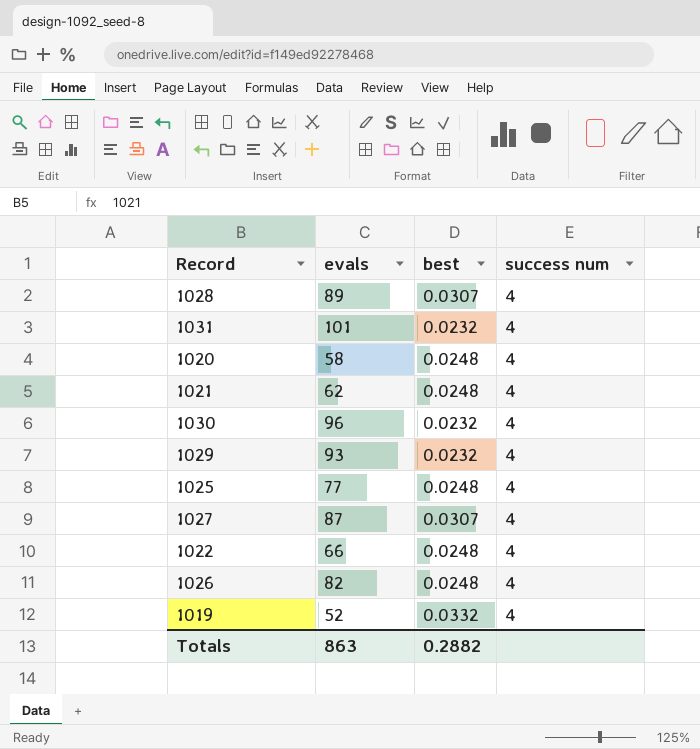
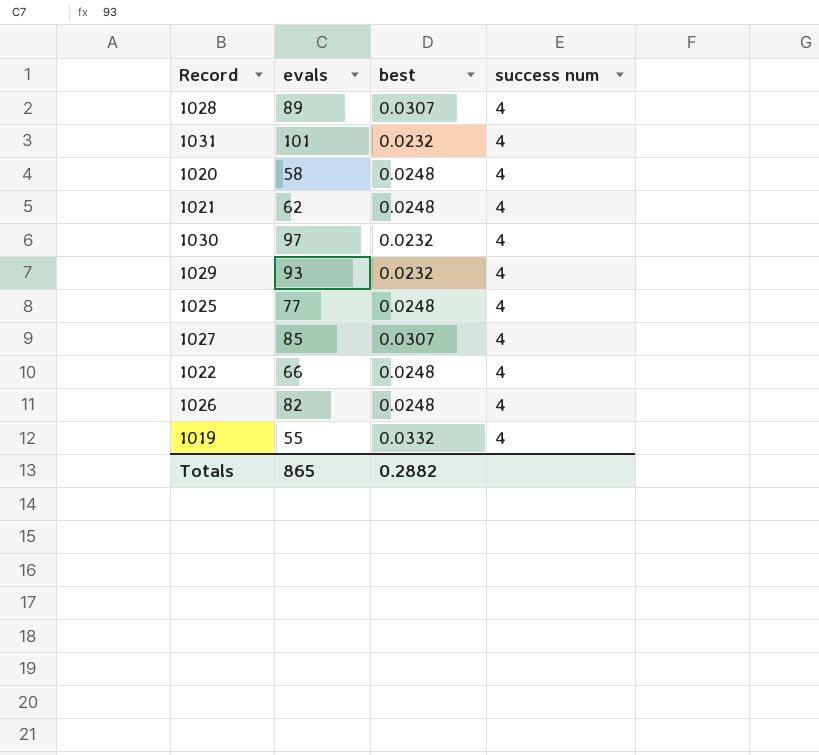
1030 | evals: 96 -> 97
1027 | evals: 87 -> 85
1019 | evals: 52 -> 55
Totals | evals: 863 -> 865

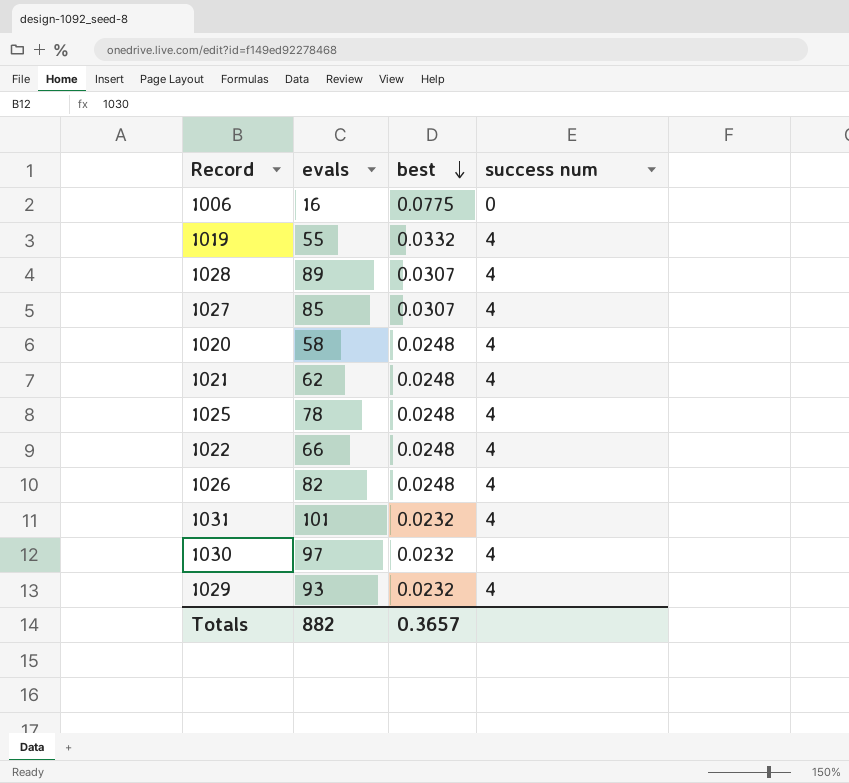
row order: none -> best descending
row 1006: none -> 16 | 0.0775 | 0
1025 | evals: 77 -> 78
Totals | evals: 865 -> 882
Totals | best: 0.2882 -> 0.3657

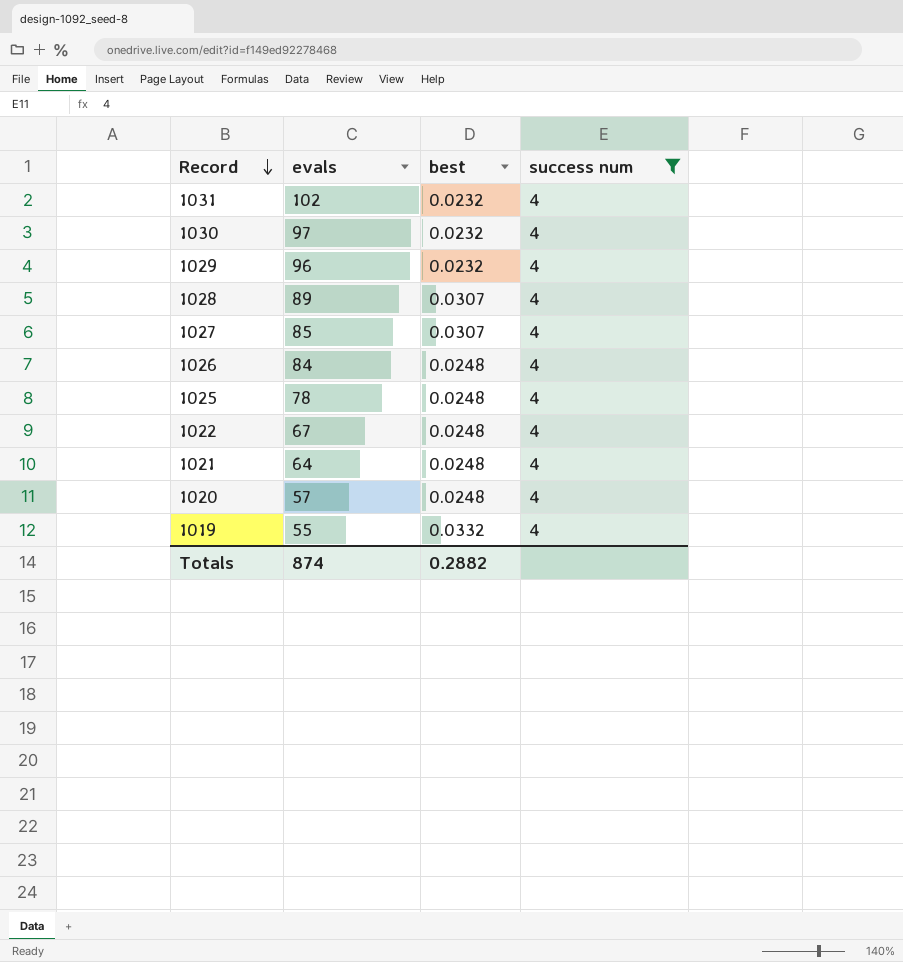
filter: none -> success num = 4
row order: best descending -> Record descending
1031 | evals: 101 -> 102
1029 | evals: 93 -> 96
1026 | evals: 82 -> 84
1022 | evals: 66 -> 67
1021 | evals: 62 -> 64
1020 | evals: 58 -> 57
Totals | evals: 882 -> 874
Totals | best: 0.3657 -> 0.2882

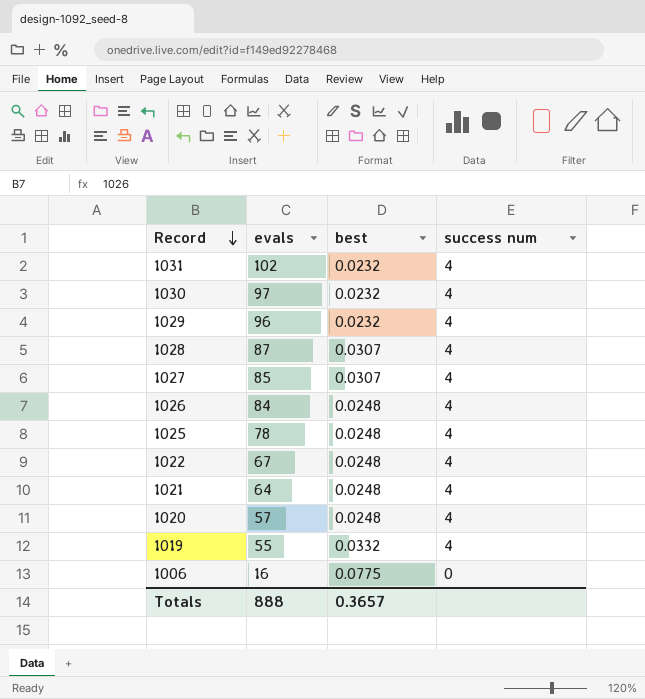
filter: success num = 4 -> none
1028 | evals: 89 -> 87
Totals | evals: 874 -> 888
Totals | best: 0.2882 -> 0.3657

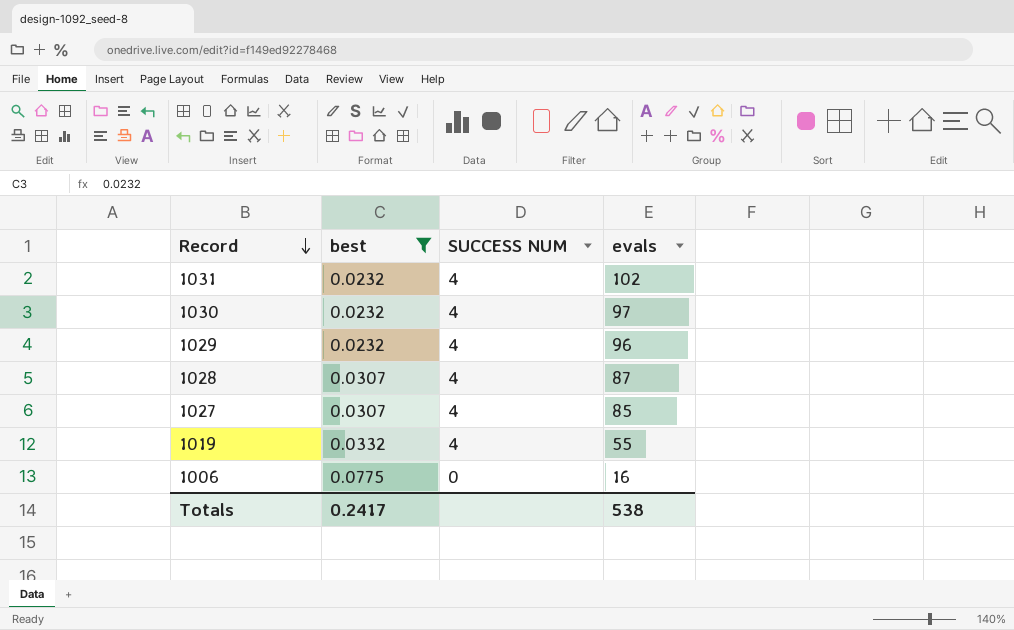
filter: none -> best != 0.0248
column name: success num -> SUCCESS NUM
column evals | position: 2 -> 4
Totals | best: 0.3657 -> 0.2417
Totals | evals: 888 -> 538

